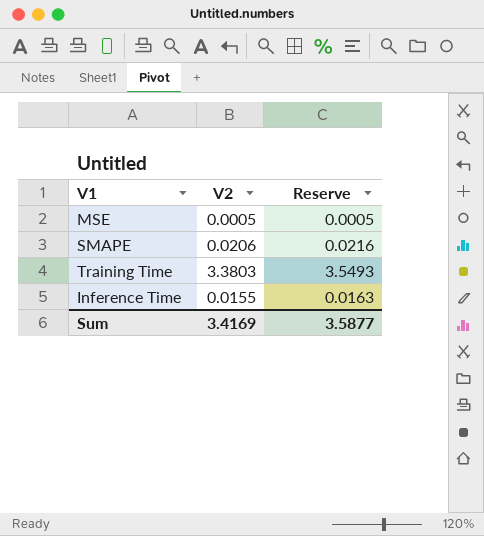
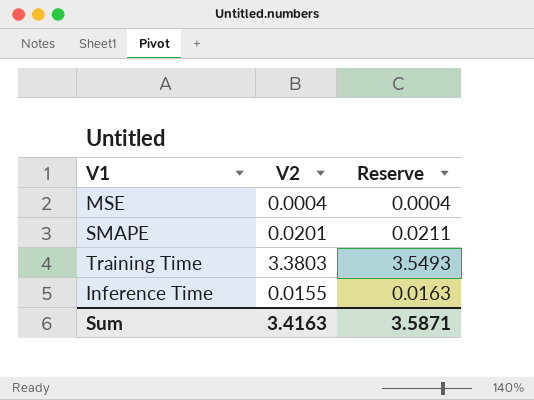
MSE | V2: 0.0005 -> 0.0004
MSE | Reserve: 0.0005 -> 0.0004
SMAPE | V2: 0.0206 -> 0.0201
SMAPE | Reserve: 0.0216 -> 0.0211
Sum | V2: 3.4169 -> 3.4163
Sum | Reserve: 3.5877 -> 3.5871

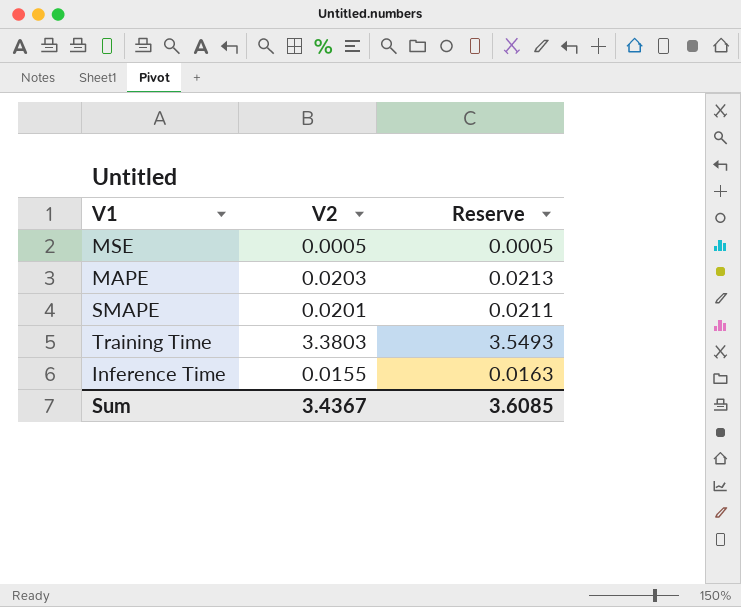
MSE | V2: 0.0004 -> 0.0005
MSE | Reserve: 0.0004 -> 0.0005
row MAPE: none -> 0.0203 | 0.0213
Sum | V2: 3.4163 -> 3.4367
Sum | Reserve: 3.5871 -> 3.6085

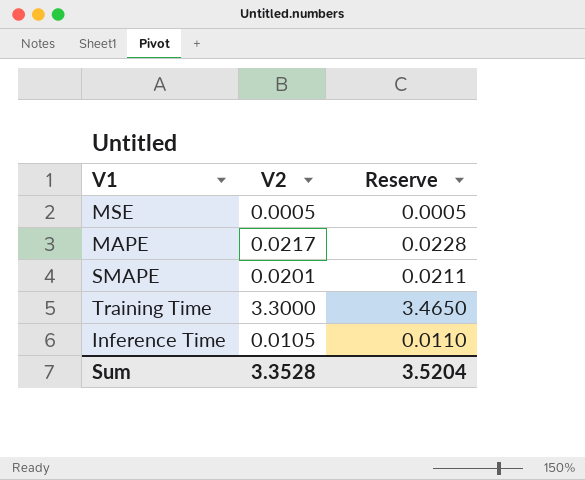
MAPE | V2: 0.0203 -> 0.0217
MAPE | Reserve: 0.0213 -> 0.0228
Training Time | V2: 3.3803 -> 3.3000
Training Time | Reserve: 3.5493 -> 3.4650
Inference Time | V2: 0.0155 -> 0.0105
Inference Time | Reserve: 0.0163 -> 0.0110
Sum | V2: 3.4367 -> 3.3528
Sum | Reserve: 3.6085 -> 3.5204

